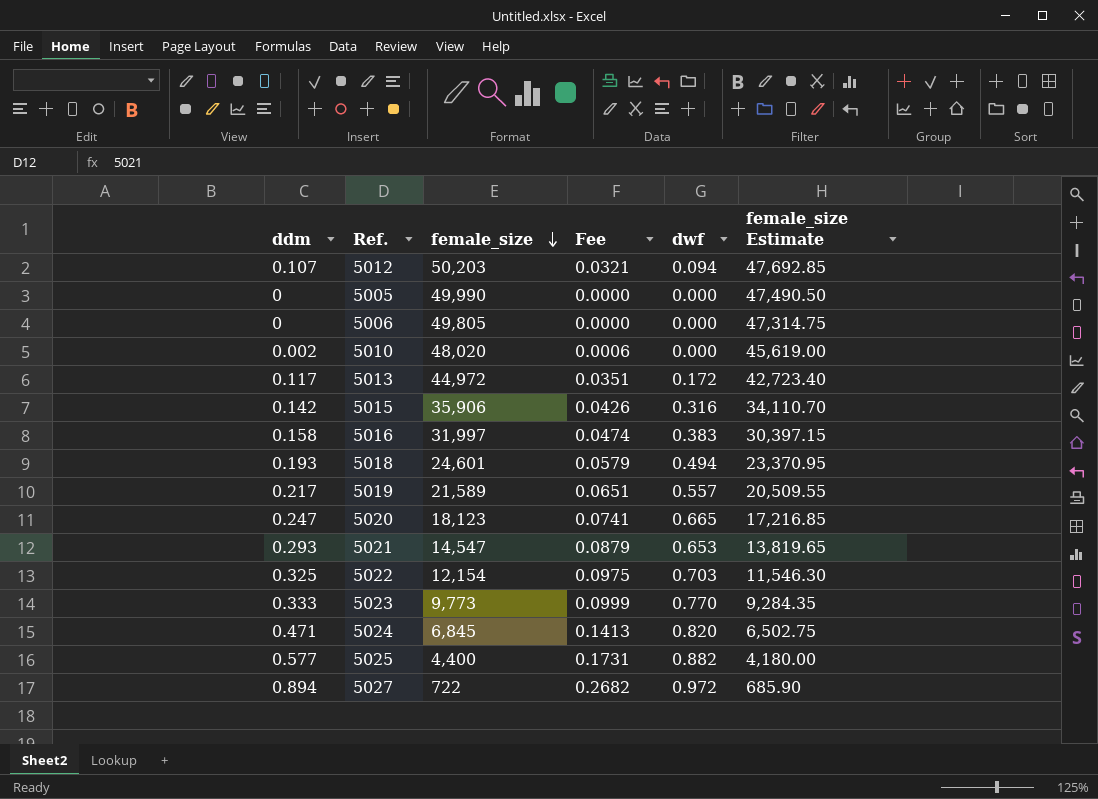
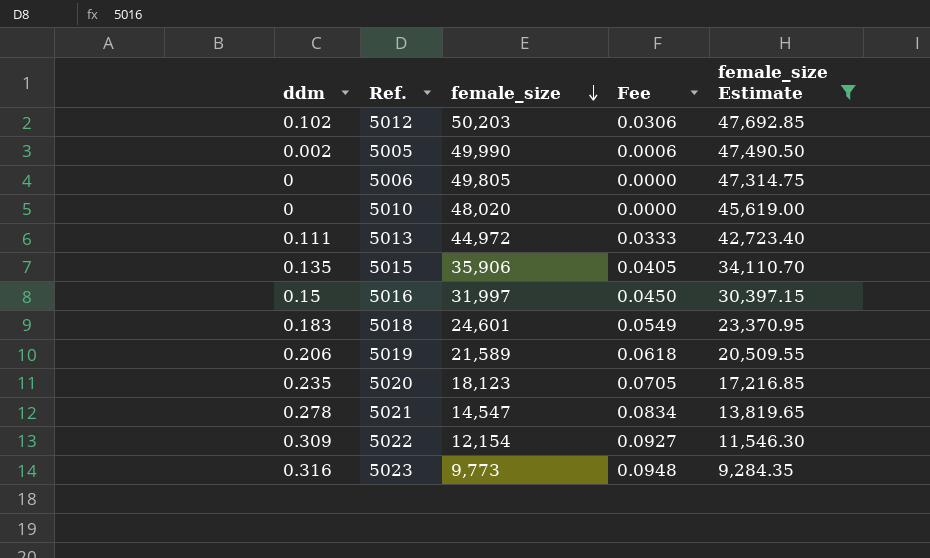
filter: none -> female_size Estimate >= 9,284.35
column dwf | position: 5 -> none
5012 | ddm: 0.107 -> 0.102
5012 | Fee: 0.0321 -> 0.0306
5005 | ddm: 0 -> 0.002
5005 | Fee: 0.0000 -> 0.0006
5010 | ddm: 0.002 -> 0
5010 | Fee: 0.0006 -> 0.0000
5013 | ddm: 0.117 -> 0.111
5013 | Fee: 0.0351 -> 0.0333
5015 | ddm: 0.142 -> 0.135
5015 | Fee: 0.0426 -> 0.0405
5016 | ddm: 0.158 -> 0.15
5016 | Fee: 0.0474 -> 0.0450
5018 | ddm: 0.193 -> 0.183
5018 | Fee: 0.0579 -> 0.0549
5019 | ddm: 0.217 -> 0.206
5019 | Fee: 0.0651 -> 0.0618
5020 | ddm: 0.247 -> 0.235
5020 | Fee: 0.0741 -> 0.0705
5021 | ddm: 0.293 -> 0.278
5021 | Fee: 0.0879 -> 0.0834
5022 | ddm: 0.325 -> 0.309
5022 | Fee: 0.0975 -> 0.0927
5023 | ddm: 0.333 -> 0.316
5023 | Fee: 0.0999 -> 0.0948

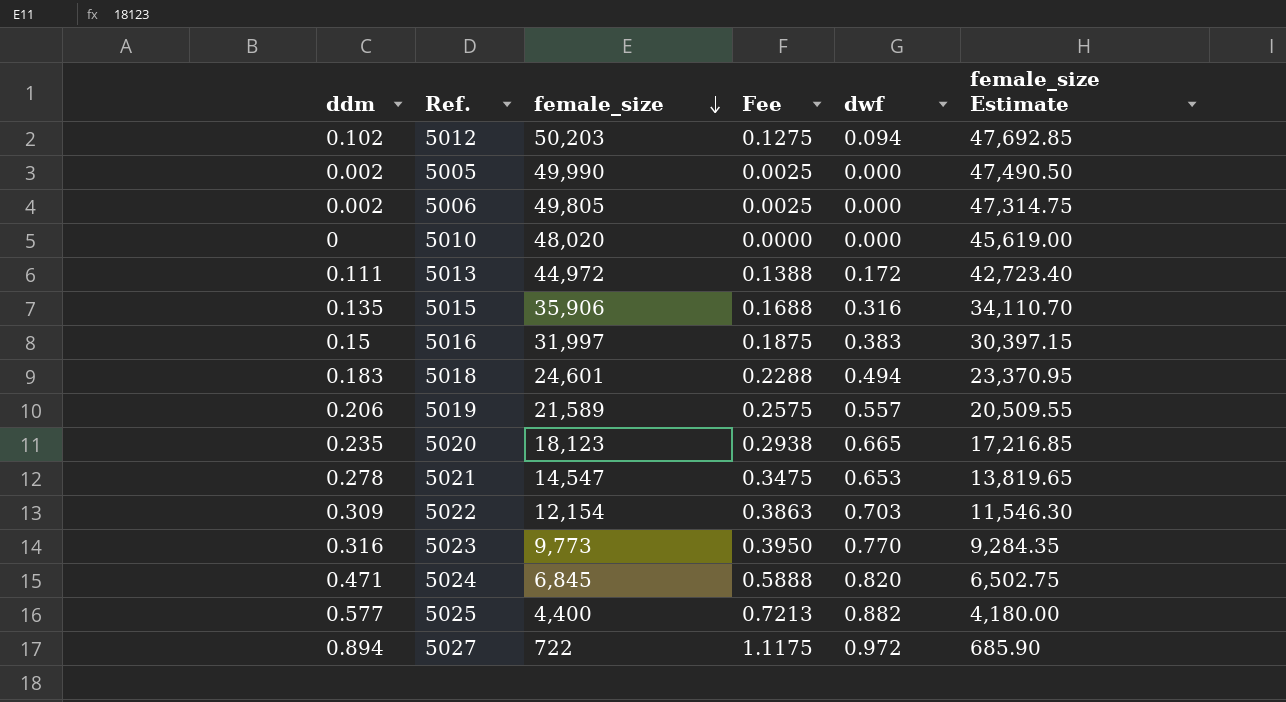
filter: female_size Estimate >= 9,284.35 -> none
column Fee | formula: [ddm] * 0.3 -> [ddm] * 1.25
column dwf | position: none -> 5
5006 | ddm: 0 -> 0.002

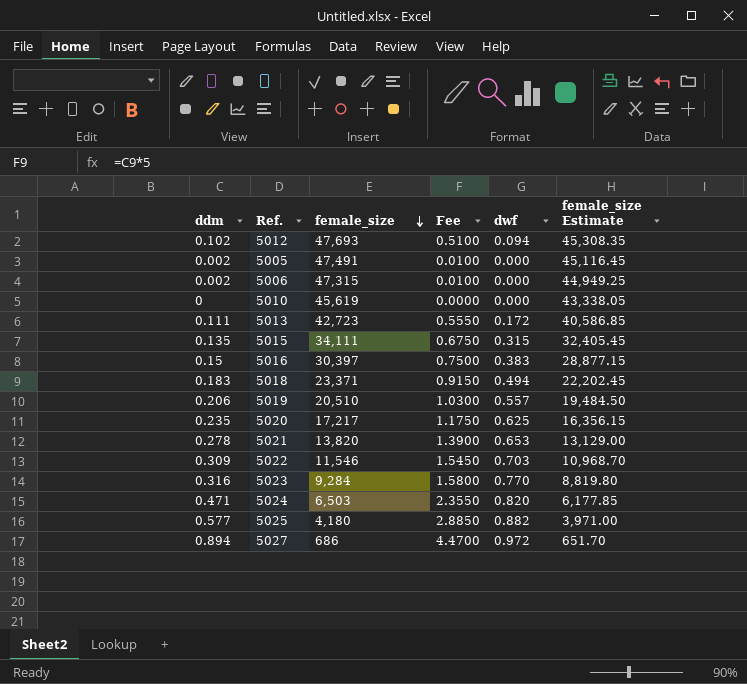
column Fee | formula: [ddm] * 1.25 -> [ddm] * 5
5012 | female_size: 50,203 -> 47,693
5012 | female_size Estimate: 47,692.85 -> 45,308.35
5005 | female_size: 49,990 -> 47,491
5005 | female_size Estimate: 47,490.50 -> 45,116.45
5006 | female_size: 49,805 -> 47,315
5006 | female_size Estimate: 47,314.75 -> 44,949.25
5010 | female_size: 48,020 -> 45,619
5010 | female_size Estimate: 45,619.00 -> 43,338.05
5013 | female_size: 44,972 -> 42,723
5013 | female_size Estimate: 42,723.40 -> 40,586.85
5015 | female_size: 35,906 -> 34,111
5015 | dwf: 0.316 -> 0.315
5015 | female_size Estimate: 34,110.70 -> 32,405.45
5016 | female_size: 31,997 -> 30,397
5016 | female_size Estimate: 30,397.15 -> 28,877.15
5018 | female_size: 24,601 -> 23,371
5018 | female_size Estimate: 23,370.95 -> 22,202.45
5019 | female_size: 21,589 -> 20,510
5019 | female_size Estimate: 20,509.55 -> 19,484.50
5020 | female_size: 18,123 -> 17,217
5020 | dwf: 0.665 -> 0.625
5020 | female_size Estimate: 17,216.85 -> 16,356.15
5021 | female_size: 14,547 -> 13,820
5021 | female_size Estimate: 13,819.65 -> 13,129.00
5022 | female_size: 12,154 -> 11,546
5022 | female_size Estimate: 11,546.30 -> 10,968.70
5023 | female_size: 9,773 -> 9,284
5023 | female_size Estimate: 9,284.35 -> 8,819.80
5024 | female_size: 6,845 -> 6,503
5024 | female_size Estimate: 6,502.75 -> 6,177.85
5025 | female_size: 4,400 -> 4,180
5025 | female_size Estimate: 4,180.00 -> 3,971.00
5027 | female_size: 722 -> 686
5027 | female_size Estimate: 685.90 -> 651.70

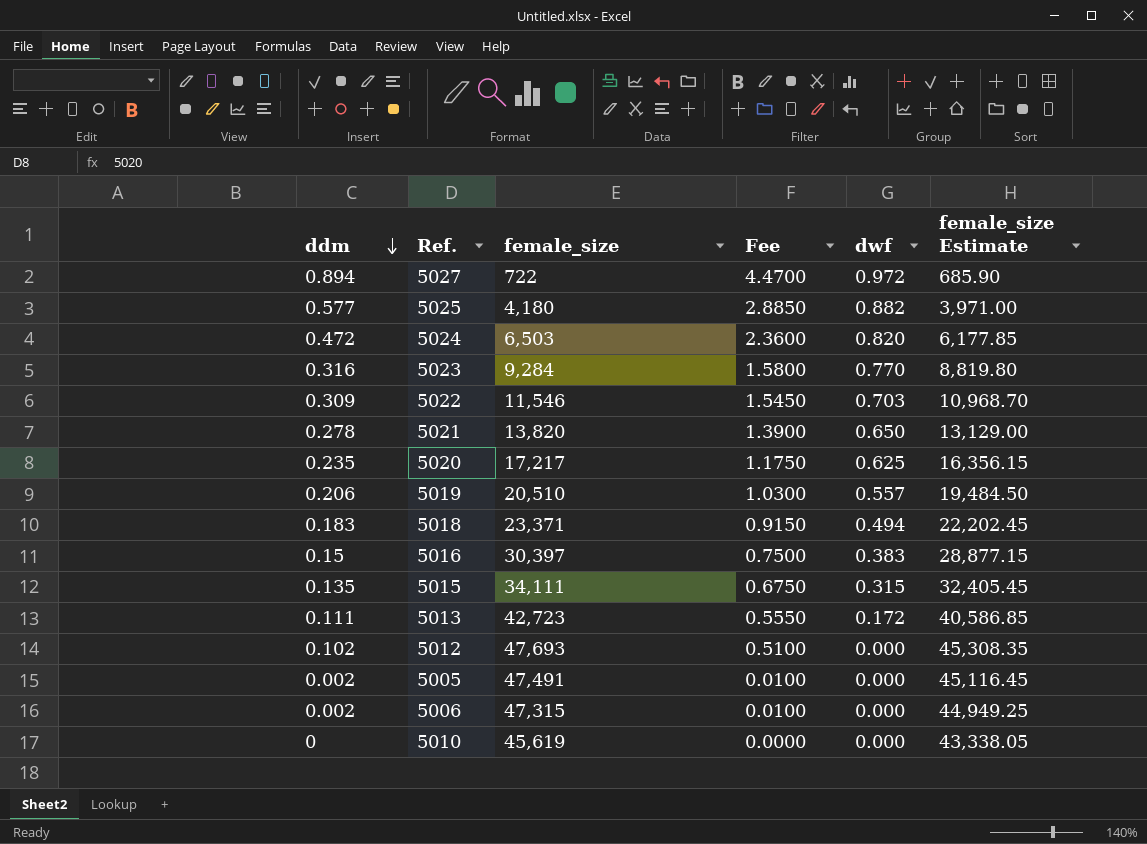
row order: female_size descending -> ddm descending
5027 | female_size: 686 -> 722
5027 | female_size Estimate: 651.70 -> 685.90
5024 | ddm: 0.471 -> 0.472
5024 | Fee: 2.3550 -> 2.3600
5021 | dwf: 0.653 -> 0.650
5012 | dwf: 0.094 -> 0.000

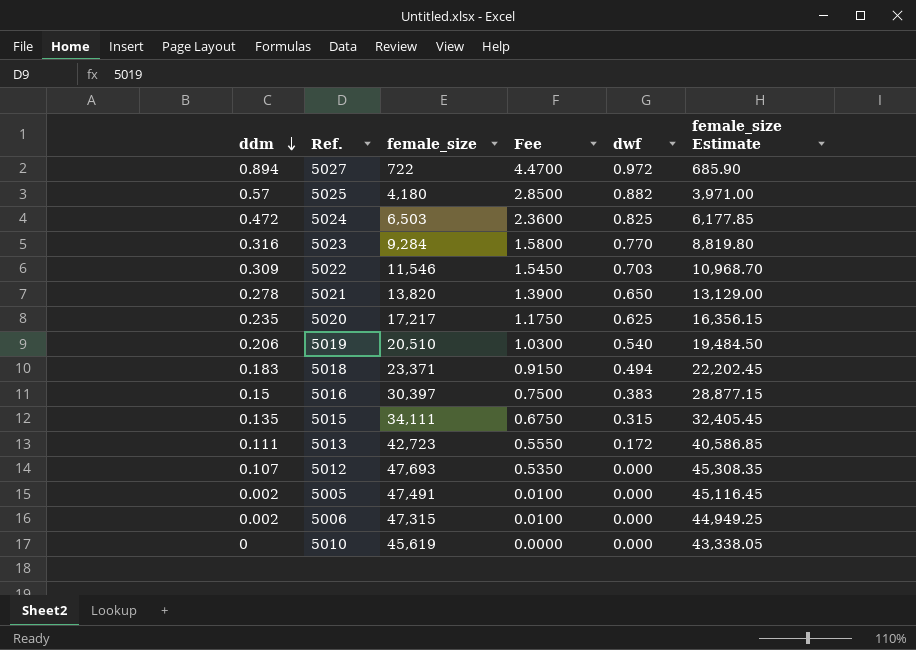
5025 | ddm: 0.577 -> 0.57
5025 | Fee: 2.8850 -> 2.8500
5024 | dwf: 0.820 -> 0.825
5019 | dwf: 0.557 -> 0.540
5012 | ddm: 0.102 -> 0.107
5012 | Fee: 0.5100 -> 0.5350

